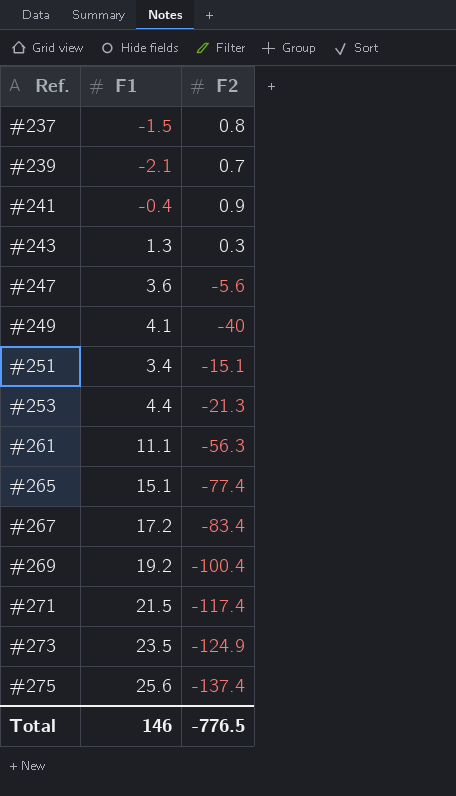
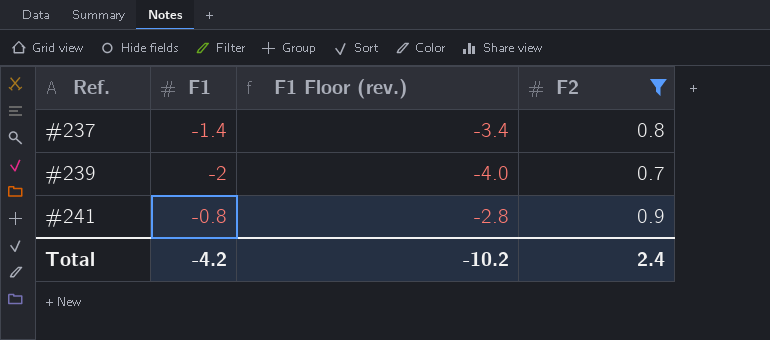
filter: none -> F2 >= 0.7
column F1 Floor (rev.) | formula: none -> [F1] - 2
#237 | F1: -1.5 -> -1.4
#239 | F1: -2.1 -> -2
#241 | F1: -0.4 -> -0.8
Total | F1: 146 -> -4.2
Total | F2: -776.5 -> 2.4

